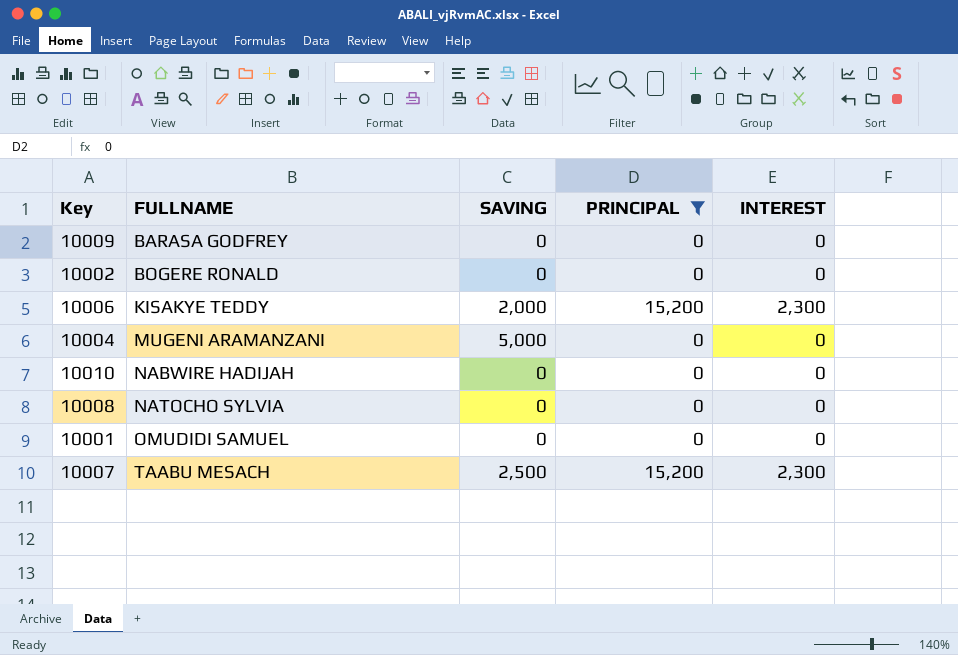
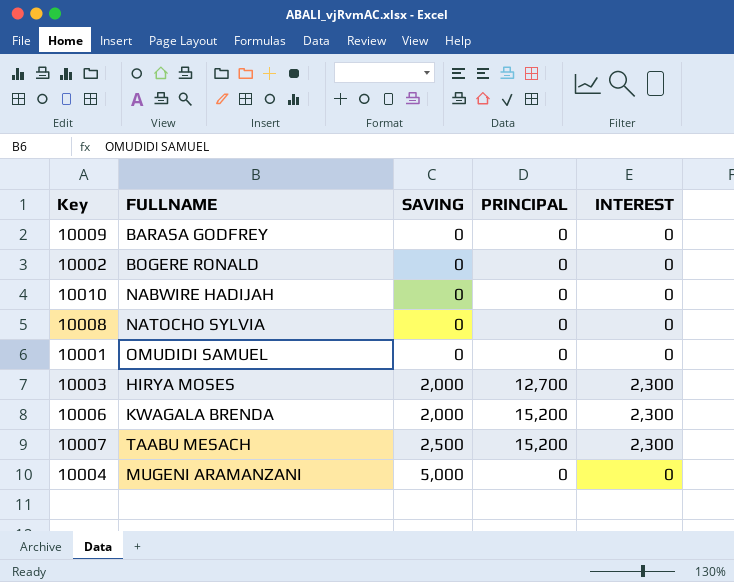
filter: PRINCIPAL != 12,700 -> none
row order: FULLNAME ascending -> SAVING ascending
10006 | FULLNAME: KISAKYE TEDDY -> KWAGALA BRENDA

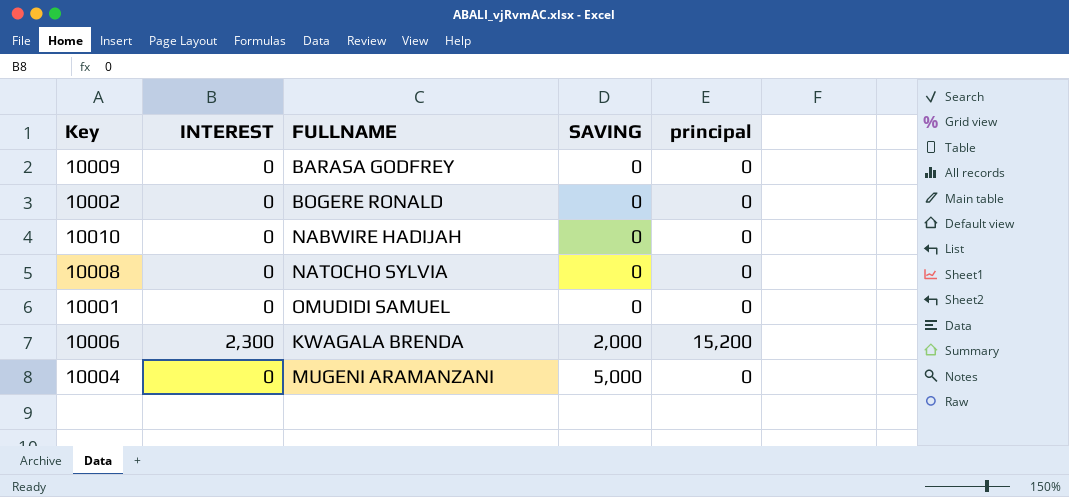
column INTEREST | position: 5 -> 2
column name: PRINCIPAL -> principal
row 10003: HIRYA MOSES | 2,000 | 12,700 | 2,300 -> none
row 10007: TAABU MESACH | 2,500 | 15,200 | 2,300 -> none

